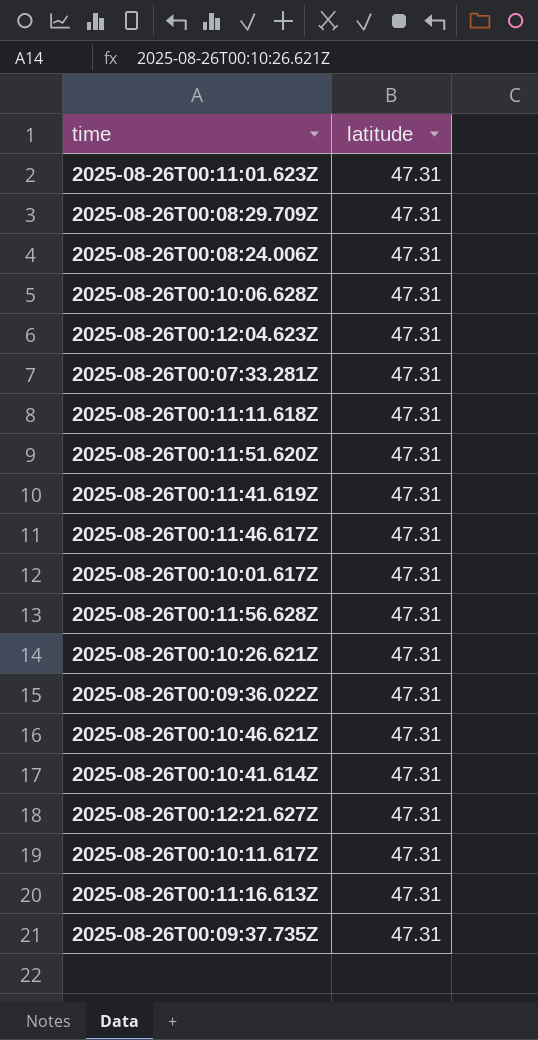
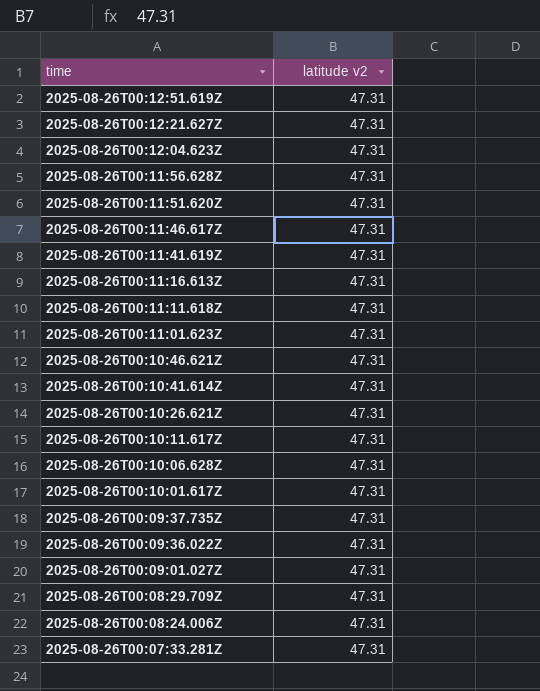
row order: none -> time descending
column name: latitude -> latitude v2
row 2025-08-26T00:12:51.619Z: none -> 47.31
row 2025-08-26T00:09:01.027Z: none -> 47.31

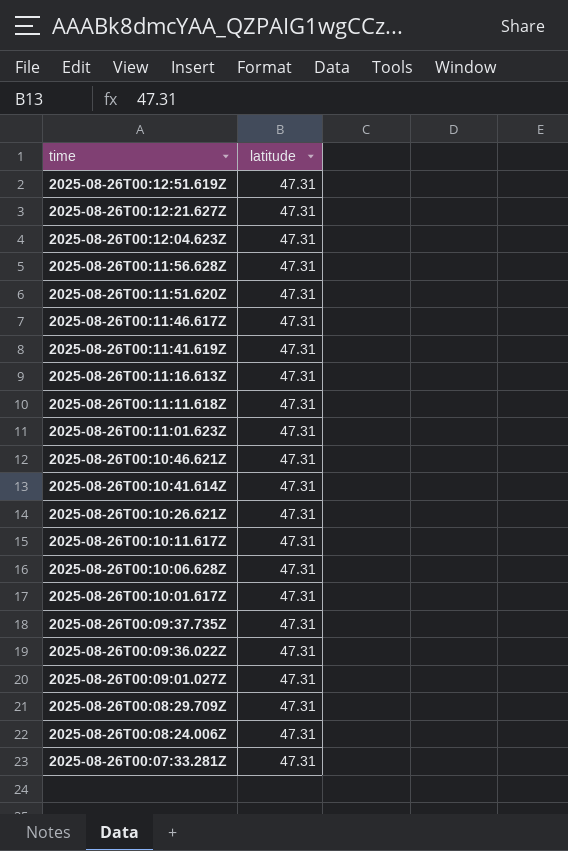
column name: latitude v2 -> latitude

